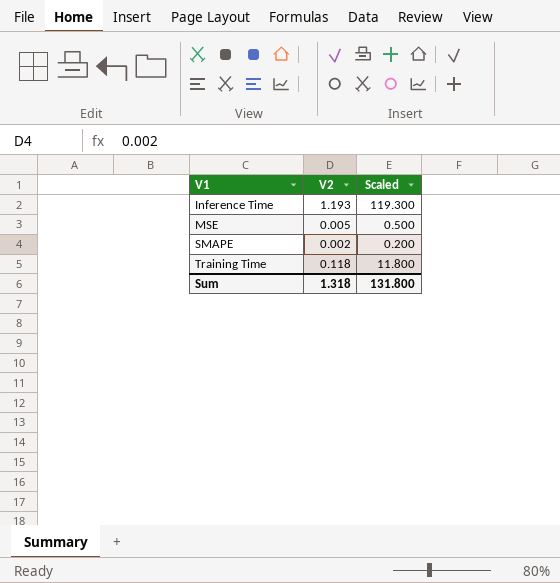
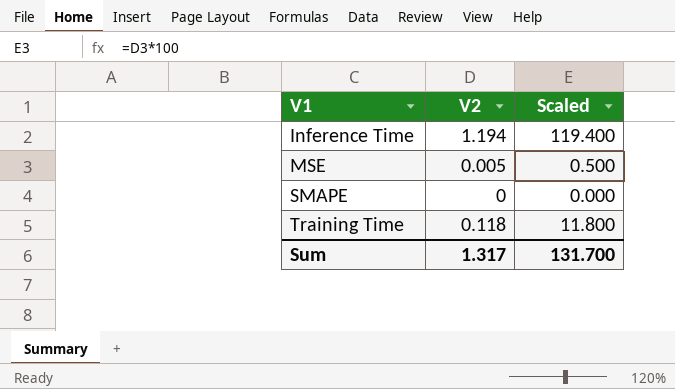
Inference Time | V2: 1.193 -> 1.194
Inference Time | Scaled: 119.300 -> 119.400
SMAPE | V2: 0.002 -> 0
SMAPE | Scaled: 0.200 -> 0.000
Sum | V2: 1.318 -> 1.317
Sum | Scaled: 131.800 -> 131.700

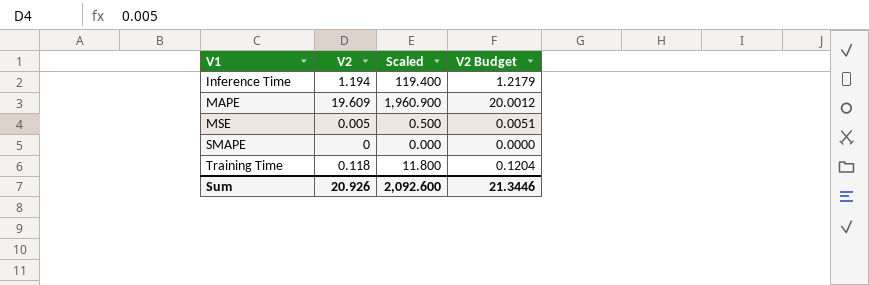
column V2 Budget | formula: none -> [V2] * 1.02
row MAPE: none -> 19.609 | 1,960.900 | 20.0012
Sum | V2: 1.317 -> 20.926
Sum | Scaled: 131.700 -> 2,092.600

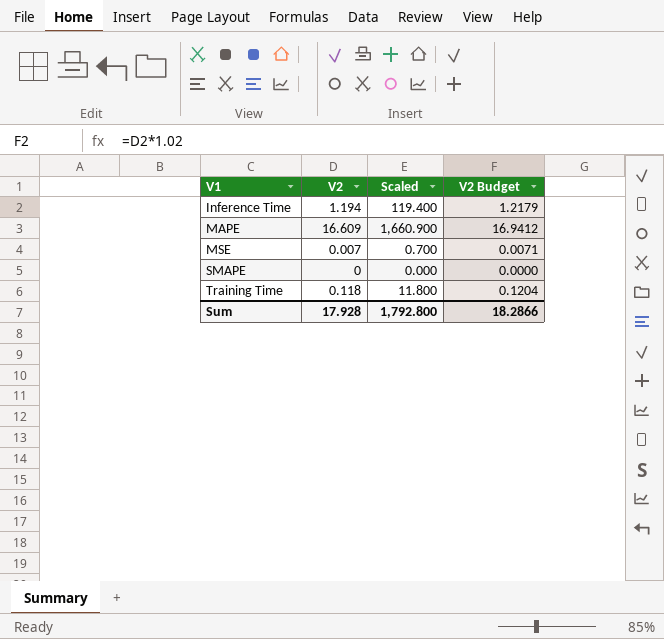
MAPE | V2: 19.609 -> 16.609
MAPE | Scaled: 1,960.900 -> 1,660.900
MAPE | V2 Budget: 20.0012 -> 16.9412
MSE | V2: 0.005 -> 0.007
MSE | Scaled: 0.500 -> 0.700
MSE | V2 Budget: 0.0051 -> 0.0071
Sum | V2: 20.926 -> 17.928
Sum | Scaled: 2,092.600 -> 1,792.800
Sum | V2 Budget: 21.3446 -> 18.2866

